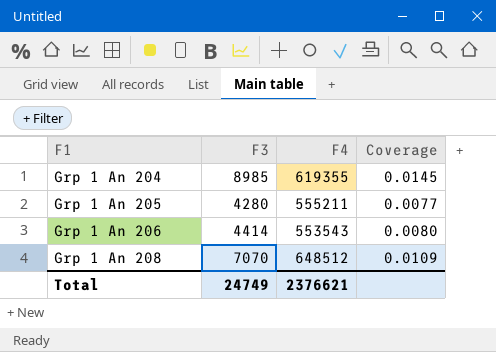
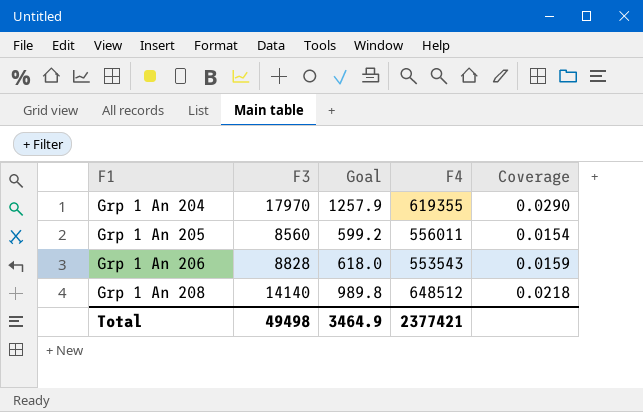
column Goal | formula: none -> [F3] * 0.07
Grp 1 An 204 | F3: 8985 -> 17970
Grp 1 An 204 | Coverage: 0.0145 -> 0.0290
Grp 1 An 205 | F3: 4280 -> 8560
Grp 1 An 205 | F4: 555211 -> 556011
Grp 1 An 205 | Coverage: 0.0077 -> 0.0154
Grp 1 An 206 | F3: 4414 -> 8828
Grp 1 An 206 | Coverage: 0.0080 -> 0.0159
Grp 1 An 208 | F3: 7070 -> 14140
Grp 1 An 208 | Coverage: 0.0109 -> 0.0218
Total | F3: 24749 -> 49498
Total | F4: 2376621 -> 2377421

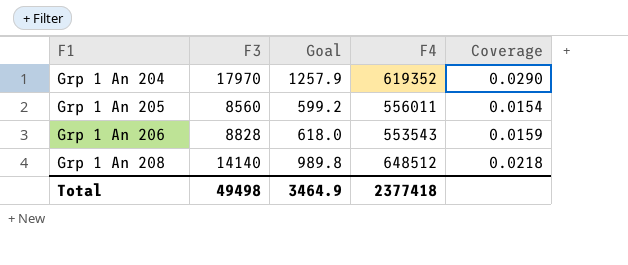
Grp 1 An 204 | F4: 619355 -> 619352
Total | F4: 2377421 -> 2377418

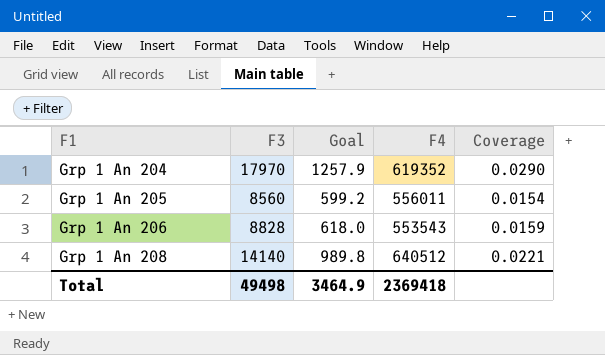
Grp 1 An 208 | F4: 648512 -> 640512
Grp 1 An 208 | Coverage: 0.0218 -> 0.0221
Total | F4: 2377418 -> 2369418

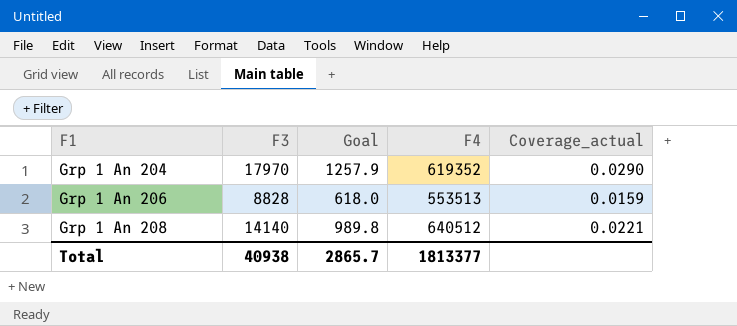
column name: Coverage -> Coverage_actual
row Grp 1 An 205: 8560 | 599.2 | 556011 | 0.0154 -> none
Grp 1 An 206 | F4: 553543 -> 553513
Total | F3: 49498 -> 40938
Total | Goal: 3464.9 -> 2865.7
Total | F4: 2369418 -> 1813377

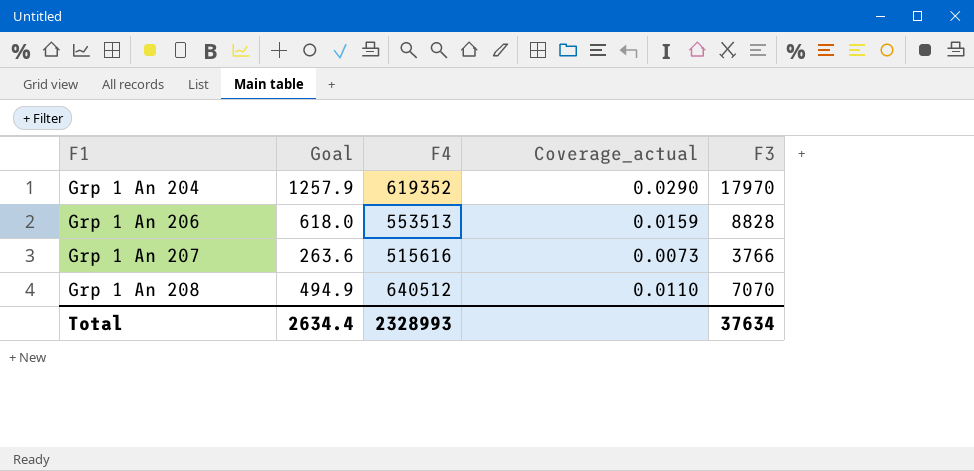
column F3 | position: 2 -> 5
row Grp 1 An 207: none -> 263.6 | 515616 | 0.0073 | 3766
Grp 1 An 208 | Goal: 989.8 -> 494.9
Grp 1 An 208 | Coverage_actual: 0.0221 -> 0.0110
Grp 1 An 208 | F3: 14140 -> 7070
Total | Goal: 2865.7 -> 2634.4
Total | F4: 1813377 -> 2328993
Total | F3: 40938 -> 37634

